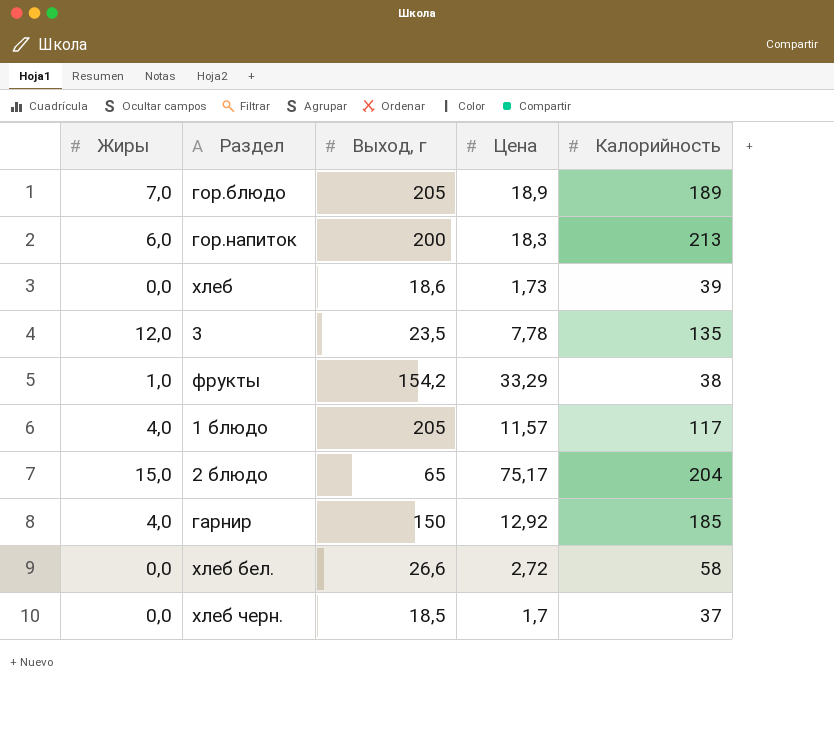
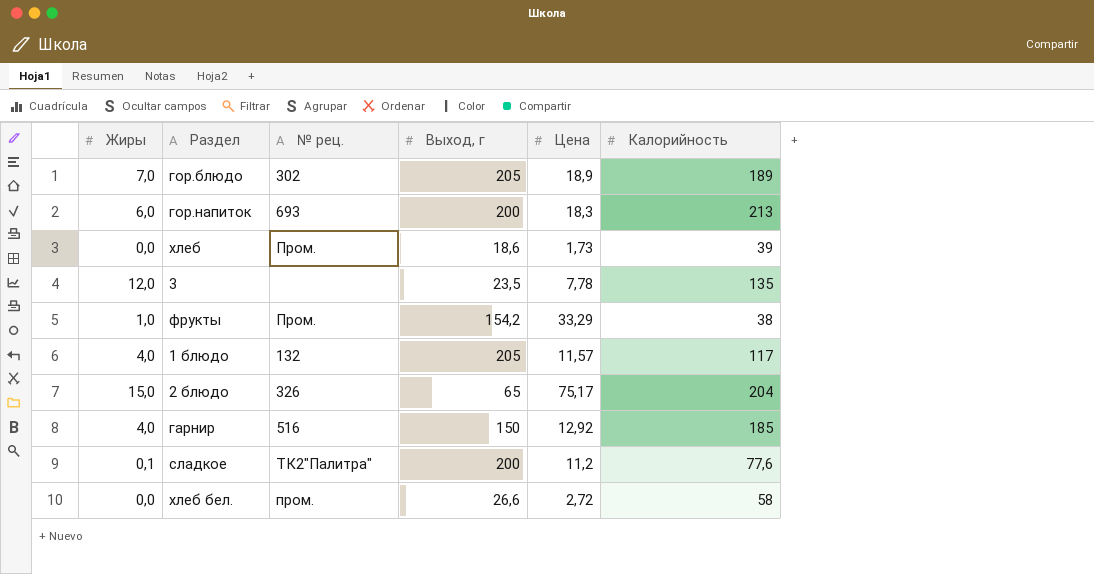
column № рец. | position: none -> 3
row хлеб черн.: 0,0 | 18,5 | 1,7 | 37 -> none
row сладкое: none -> 0,1 | ТК2"Палитра" | 200 | 11,2 | 77,6

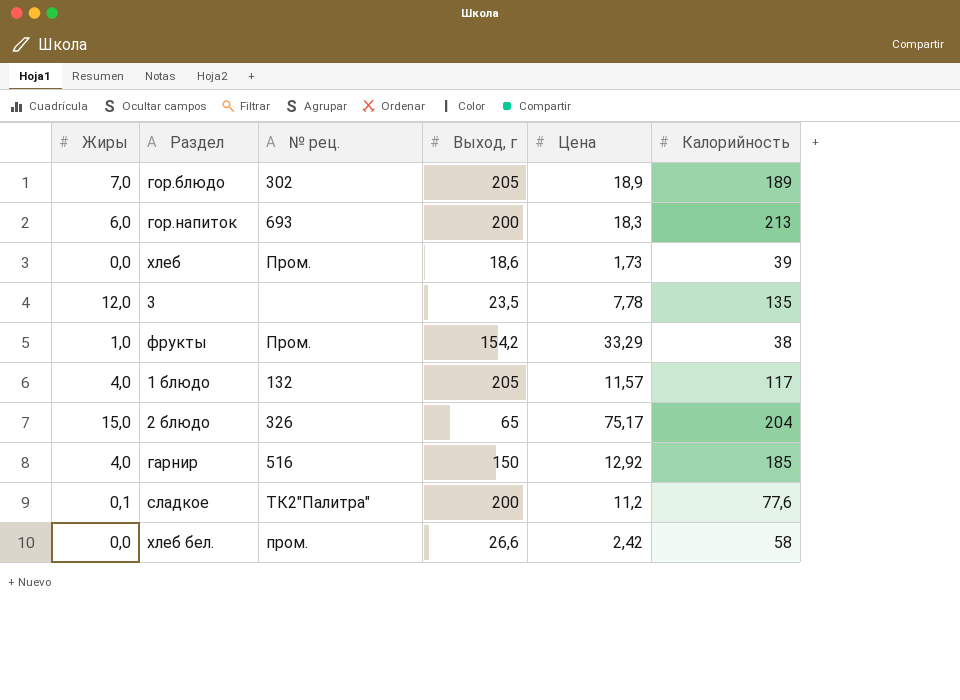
хлеб бел. | Цена: 2,72 -> 2,42

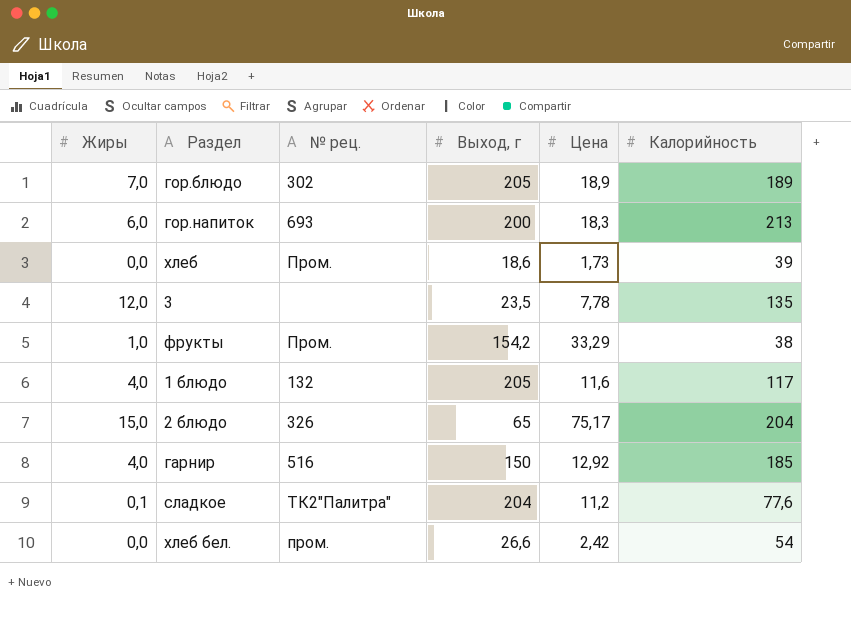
1 блюдо | Цена: 11,57 -> 11,6
сладкое | Выход, г: 200 -> 204
хлеб бел. | Калорийность: 58 -> 54

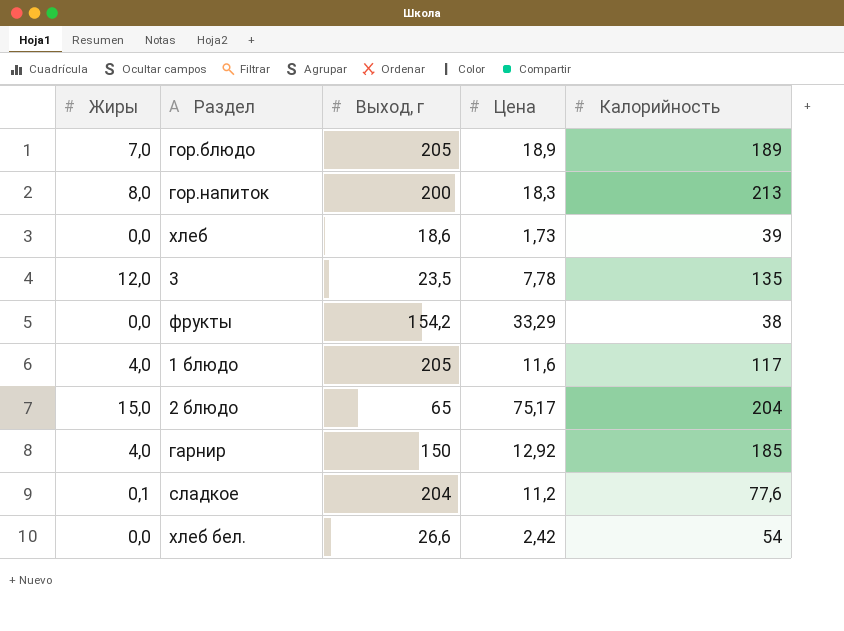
column № рец. | position: 3 -> none
гор.напиток | Жиры: 6,0 -> 8,0
фрукты | Жиры: 1,0 -> 0,0

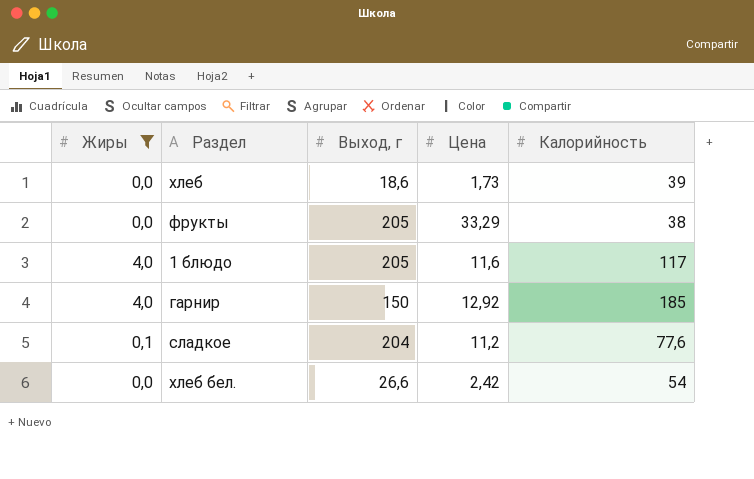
filter: none -> Жиры <= 4,0
фрукты | Выход, г: 154,2 -> 205

